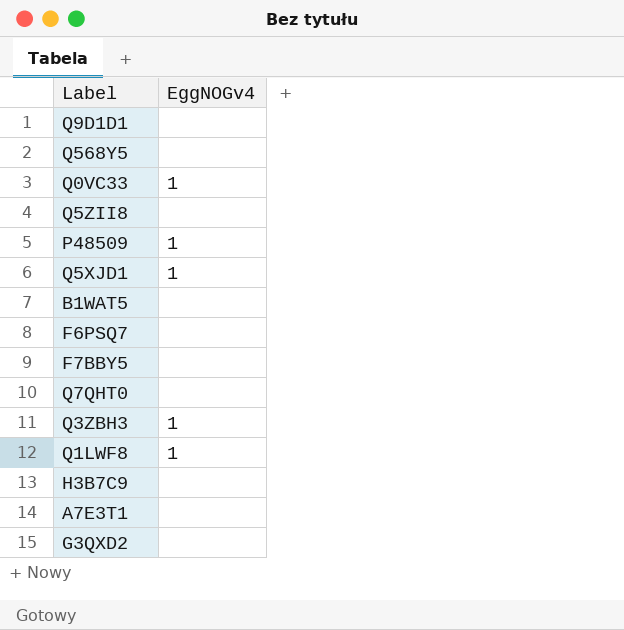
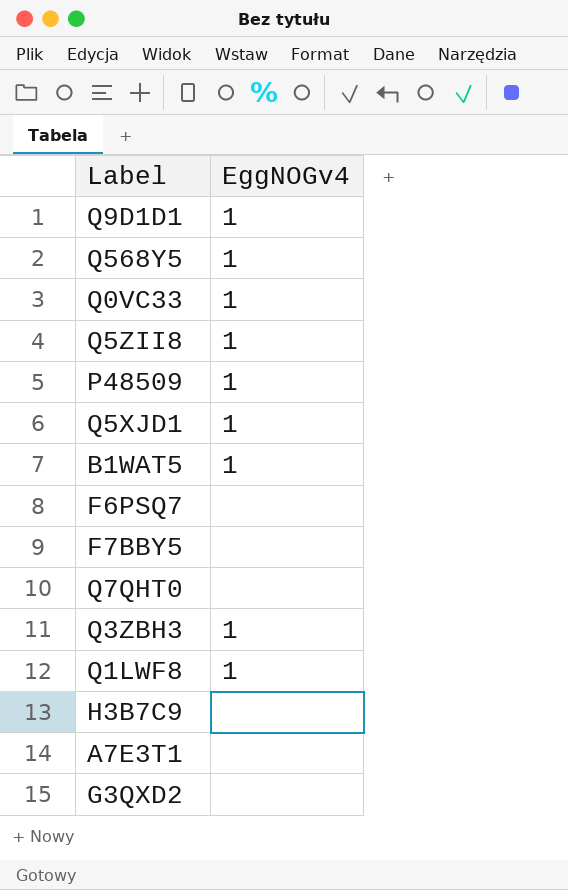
Q9D1D1 | EggNOGv4: none -> 1
Q568Y5 | EggNOGv4: none -> 1
Q5ZII8 | EggNOGv4: none -> 1
B1WAT5 | EggNOGv4: none -> 1

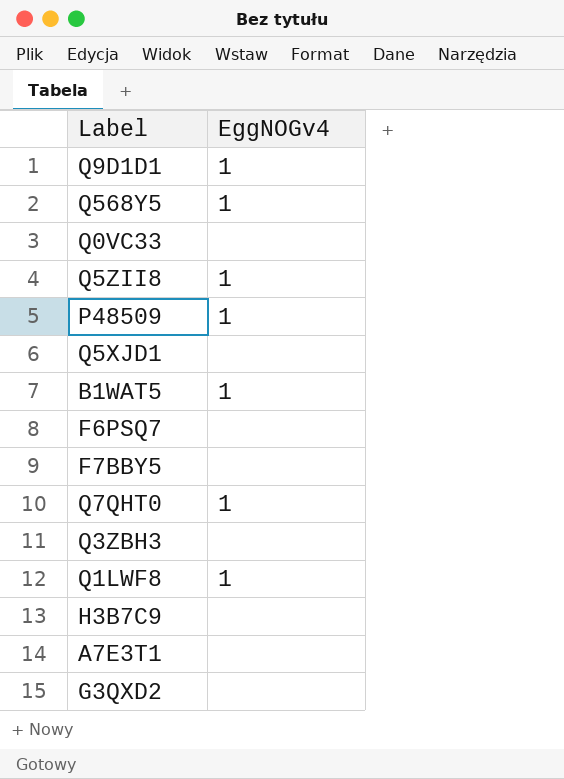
Q0VC33 | EggNOGv4: 1 -> none
Q5XJD1 | EggNOGv4: 1 -> none
Q7QHT0 | EggNOGv4: none -> 1
Q3ZBH3 | EggNOGv4: 1 -> none

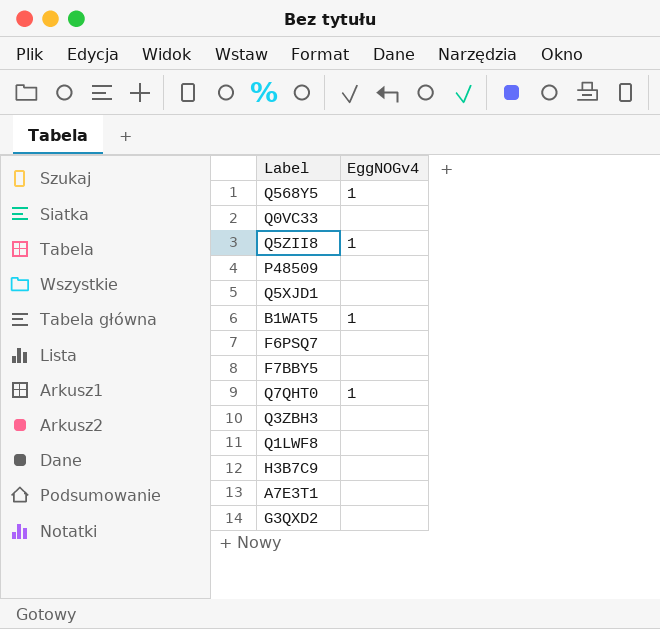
row Q9D1D1: 1 -> none
P48509 | EggNOGv4: 1 -> none
Q1LWF8 | EggNOGv4: 1 -> none

